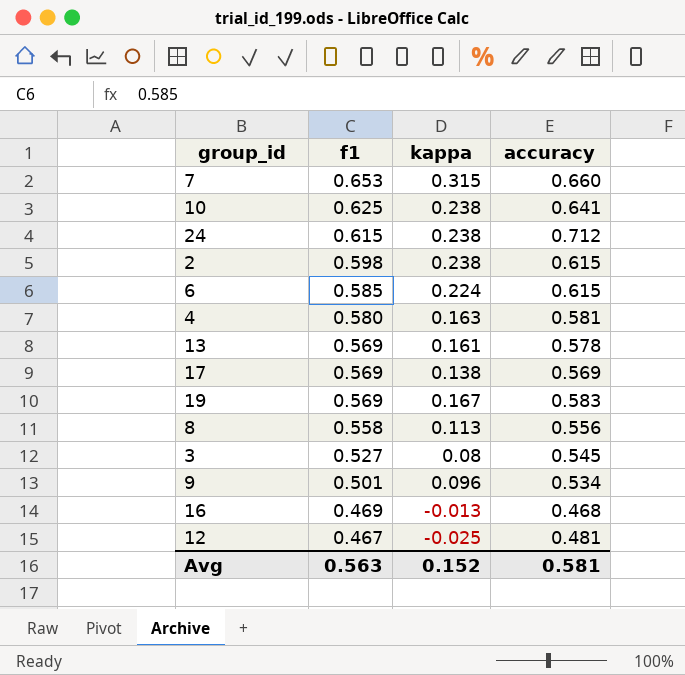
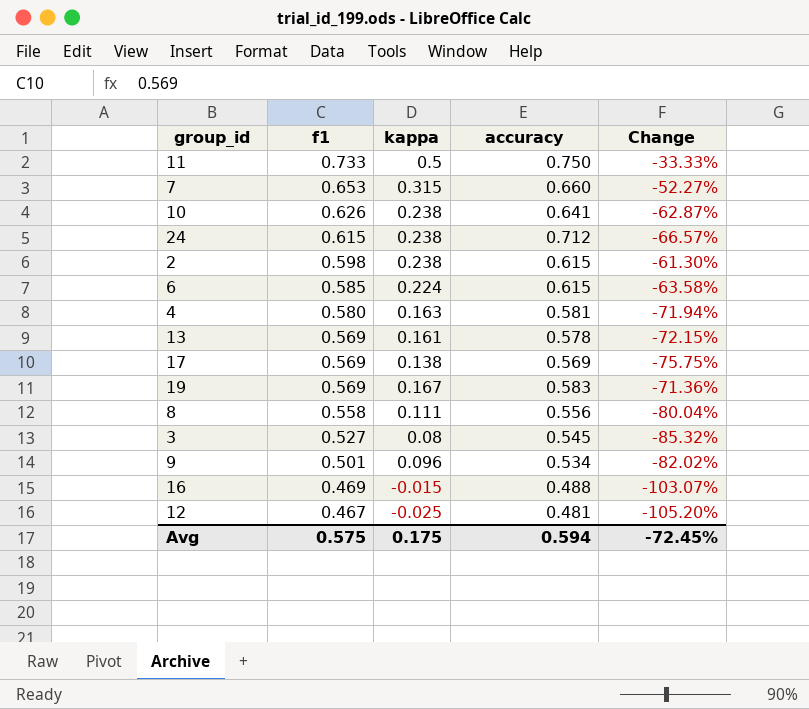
column Change | formula: none -> ([kappa] - [accuracy]) / [accuracy]
row 11: none -> 0.733 | 0.5 | 0.750 | -33.33%
10 | f1: 0.625 -> 0.626
8 | kappa: 0.113 -> 0.111
16 | kappa: -0.013 -> -0.015
16 | accuracy: 0.468 -> 0.488
Avg | f1: 0.563 -> 0.575
Avg | kappa: 0.152 -> 0.175
Avg | accuracy: 0.581 -> 0.594

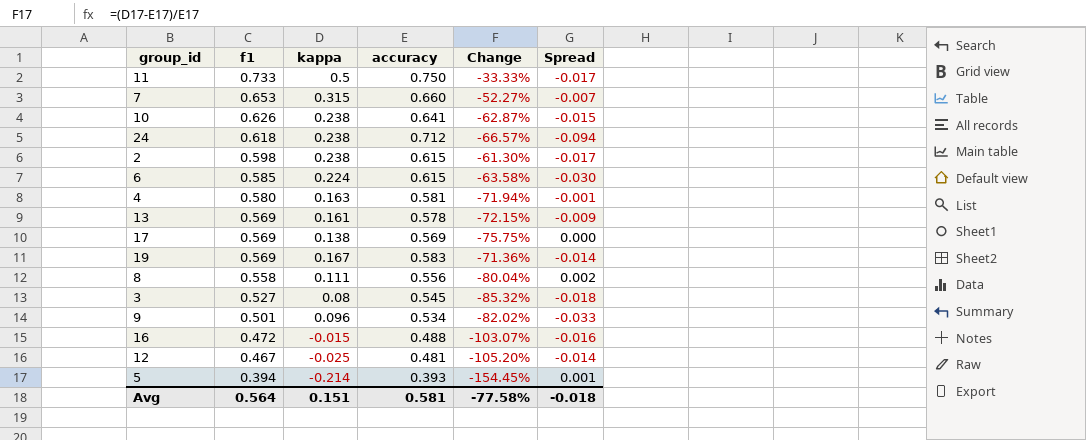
column Spread | formula: none -> [f1] - [accuracy]
24 | f1: 0.615 -> 0.618
16 | f1: 0.469 -> 0.472
row 5: none -> 0.394 | -0.214 | 0.393 | -154.45% | 0.001
Avg | f1: 0.575 -> 0.564
Avg | kappa: 0.175 -> 0.151
Avg | accuracy: 0.594 -> 0.581
Avg | Change: -72.45% -> -77.58%

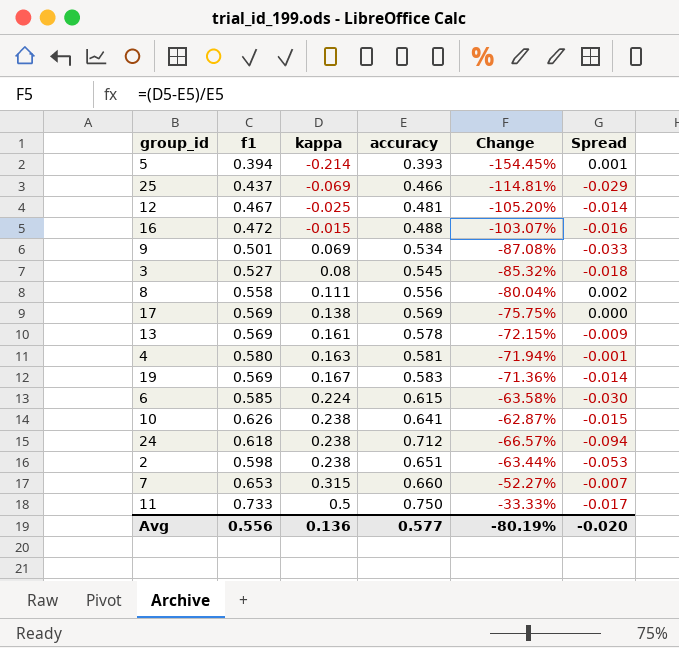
row order: f1 descending -> kappa ascending
row 25: none -> 0.437 | -0.069 | 0.466 | -114.81% | -0.029
9 | kappa: 0.096 -> 0.069
9 | Change: -82.02% -> -87.08%
2 | accuracy: 0.615 -> 0.651
2 | Change: -61.30% -> -63.44%
2 | Spread: -0.017 -> -0.053
Avg | f1: 0.564 -> 0.556
Avg | kappa: 0.151 -> 0.136
Avg | accuracy: 0.581 -> 0.577
Avg | Change: -77.58% -> -80.19%
Avg | Spread: -0.018 -> -0.020

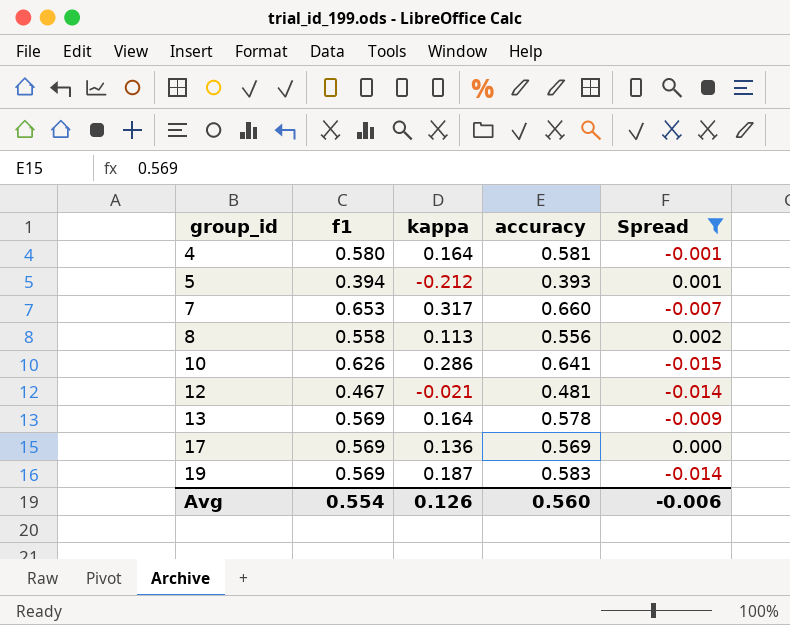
filter: none -> Spread >= -0.015
row order: kappa ascending -> group_id ascending
column Change | formula: ([kappa] - [accuracy]) / [accuracy] -> none
4 | kappa: 0.163 -> 0.164
5 | kappa: -0.214 -> -0.212
7 | kappa: 0.315 -> 0.317
8 | kappa: 0.111 -> 0.113
10 | kappa: 0.238 -> 0.286
12 | kappa: -0.025 -> -0.021
13 | kappa: 0.161 -> 0.164
17 | kappa: 0.138 -> 0.136
19 | kappa: 0.167 -> 0.187
Avg | f1: 0.556 -> 0.554
Avg | kappa: 0.136 -> 0.126
Avg | accuracy: 0.577 -> 0.560
Avg | Spread: -0.020 -> -0.006

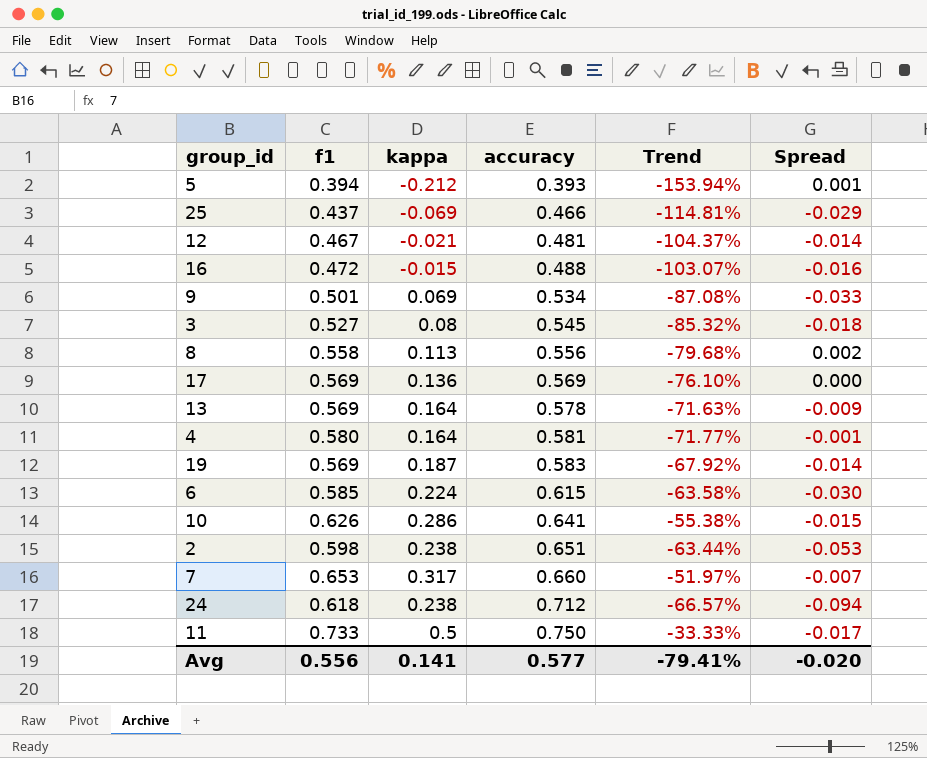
filter: Spread >= -0.015 -> none
row order: group_id ascending -> accuracy ascending
column Trend | formula: none -> ([kappa] - [accuracy]) / [accuracy]
Avg | f1: 0.554 -> 0.556
Avg | kappa: 0.126 -> 0.141
Avg | accuracy: 0.560 -> 0.577
Avg | Spread: -0.006 -> -0.020

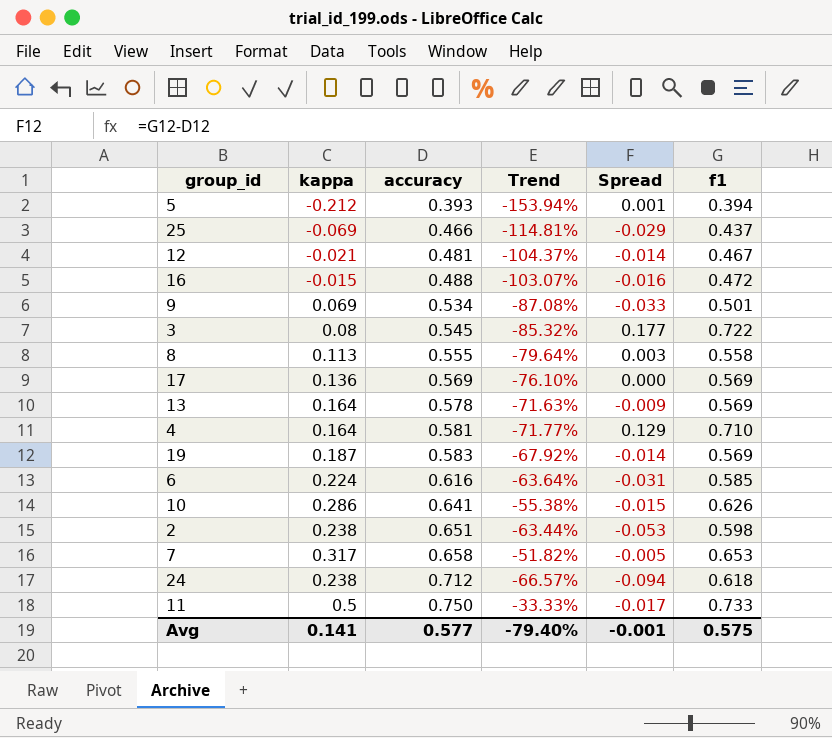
column f1 | position: 2 -> 6
3 | Spread: -0.018 -> 0.177
3 | f1: 0.527 -> 0.722
8 | accuracy: 0.556 -> 0.555
8 | Trend: -79.68% -> -79.64%
8 | Spread: 0.002 -> 0.003
4 | Spread: -0.001 -> 0.129
4 | f1: 0.580 -> 0.710
6 | accuracy: 0.615 -> 0.616
6 | Trend: -63.58% -> -63.64%
6 | Spread: -0.030 -> -0.031
7 | accuracy: 0.660 -> 0.658
7 | Trend: -51.97% -> -51.82%
7 | Spread: -0.007 -> -0.005
Avg | Trend: -79.41% -> -79.40%
Avg | Spread: -0.020 -> -0.001
Avg | f1: 0.556 -> 0.575

